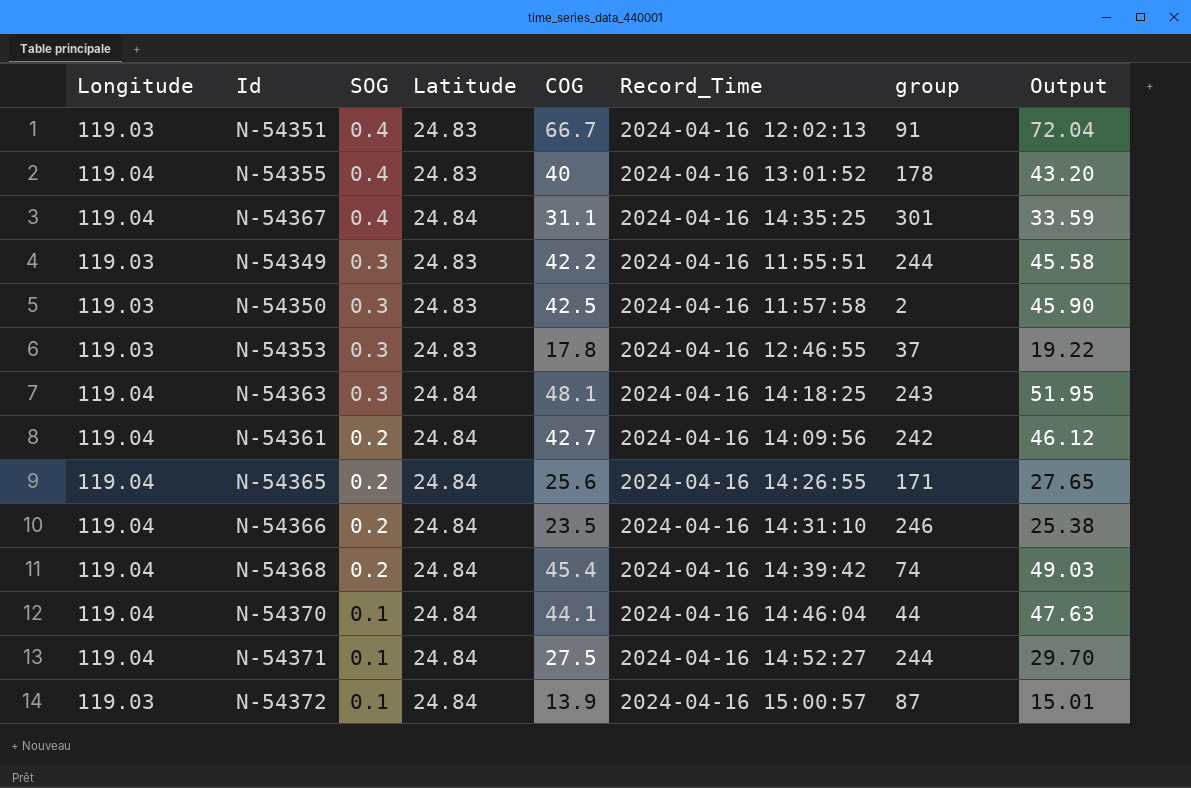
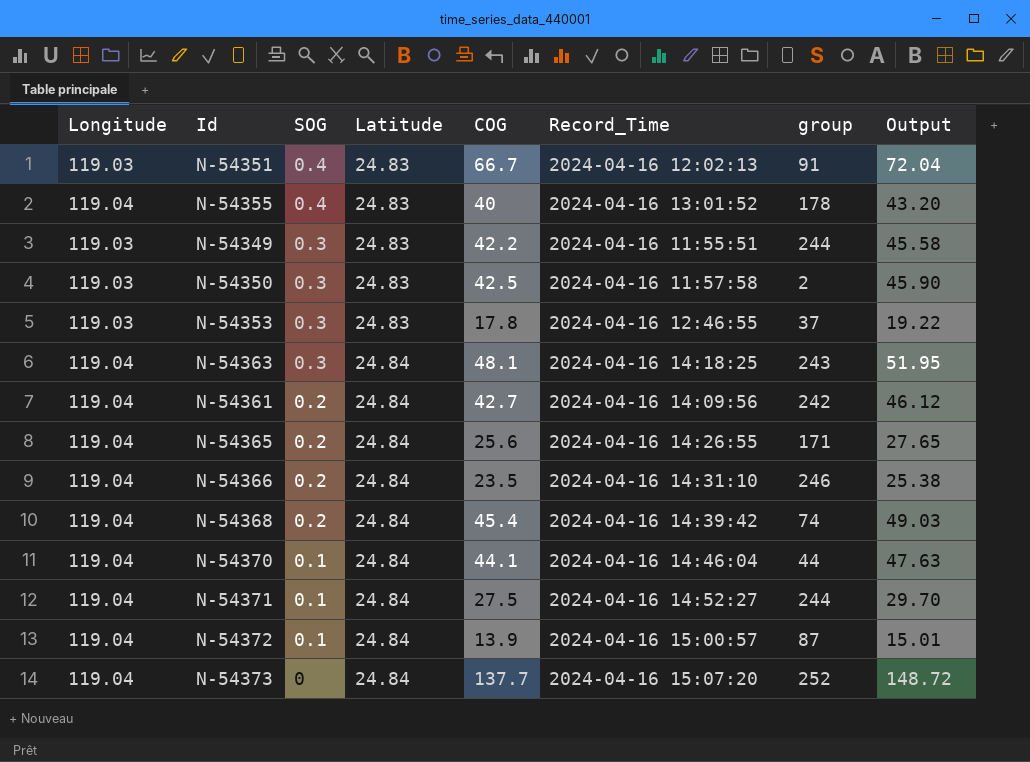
row N-54367: 119.04 | 0.4 | 24.84 | 31.1 | 2024-04-16 14:35:25 | 301 | 33.59 -> none
N-54372 | Longitude: 119.03 -> 119.04
row N-54373: none -> 119.04 | 0 | 24.84 | 137.7 | 2024-04-16 15:07:20 | 252 | 148.72

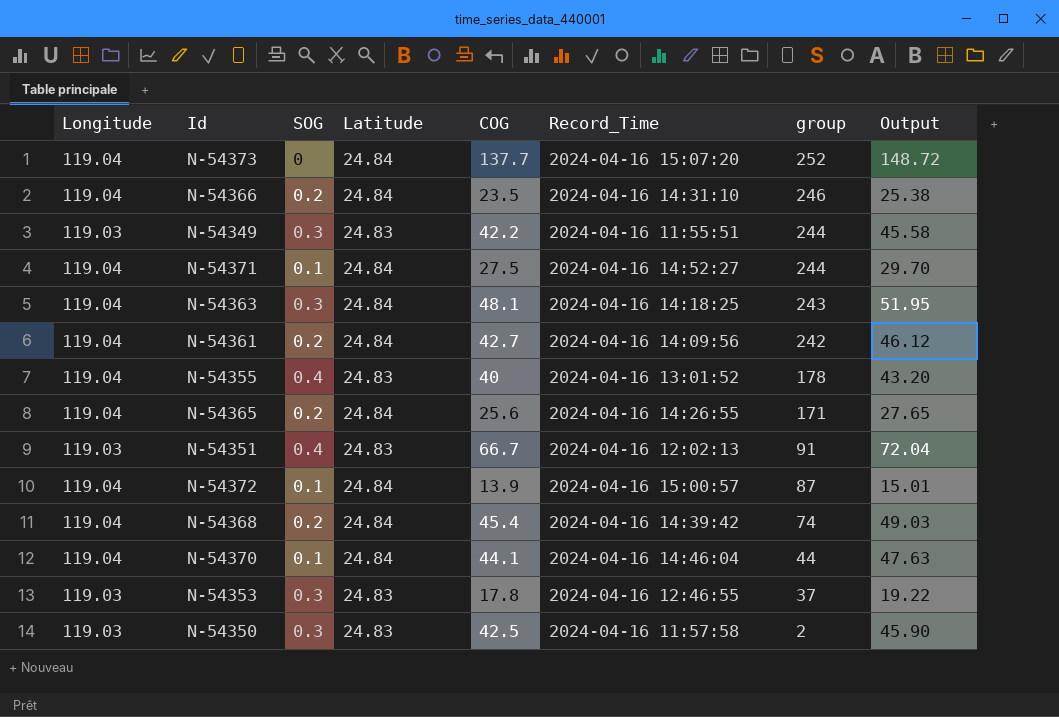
row order: SOG descending -> group descending

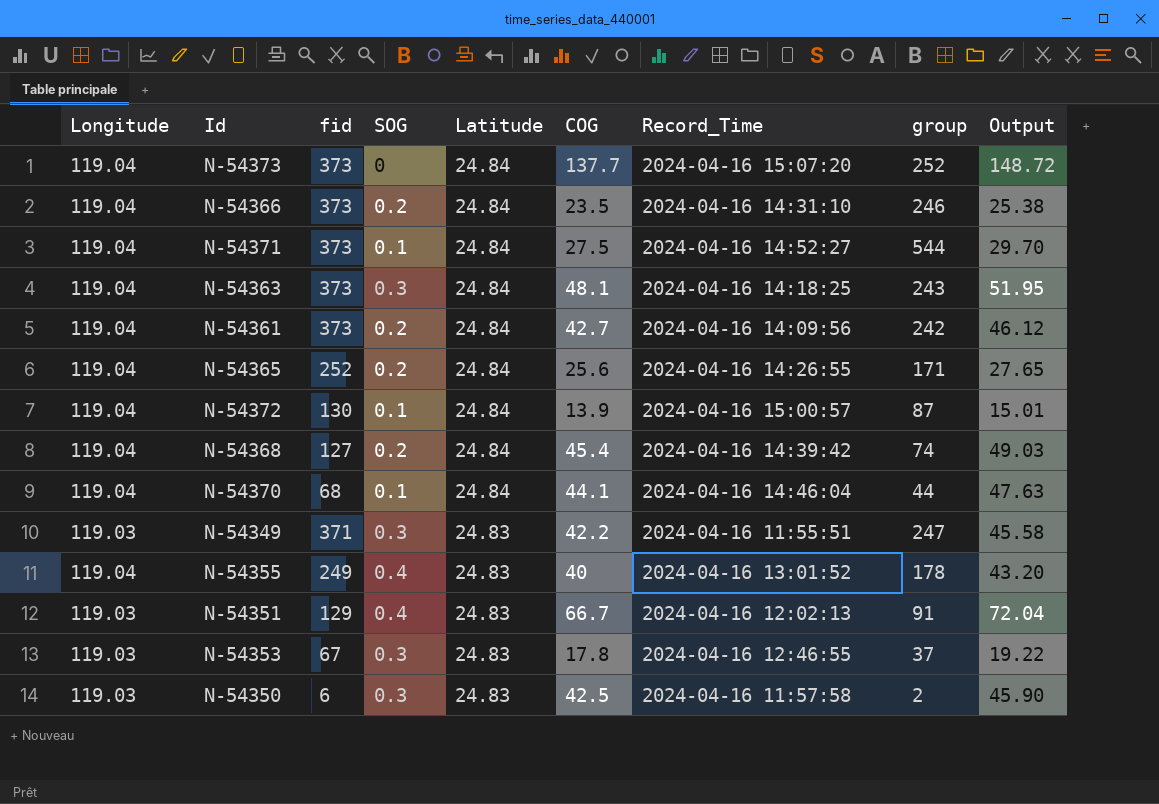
row order: group descending -> Latitude descending
column fid | position: none -> 3
N-54371 | group: 244 -> 544
N-54349 | group: 244 -> 247

